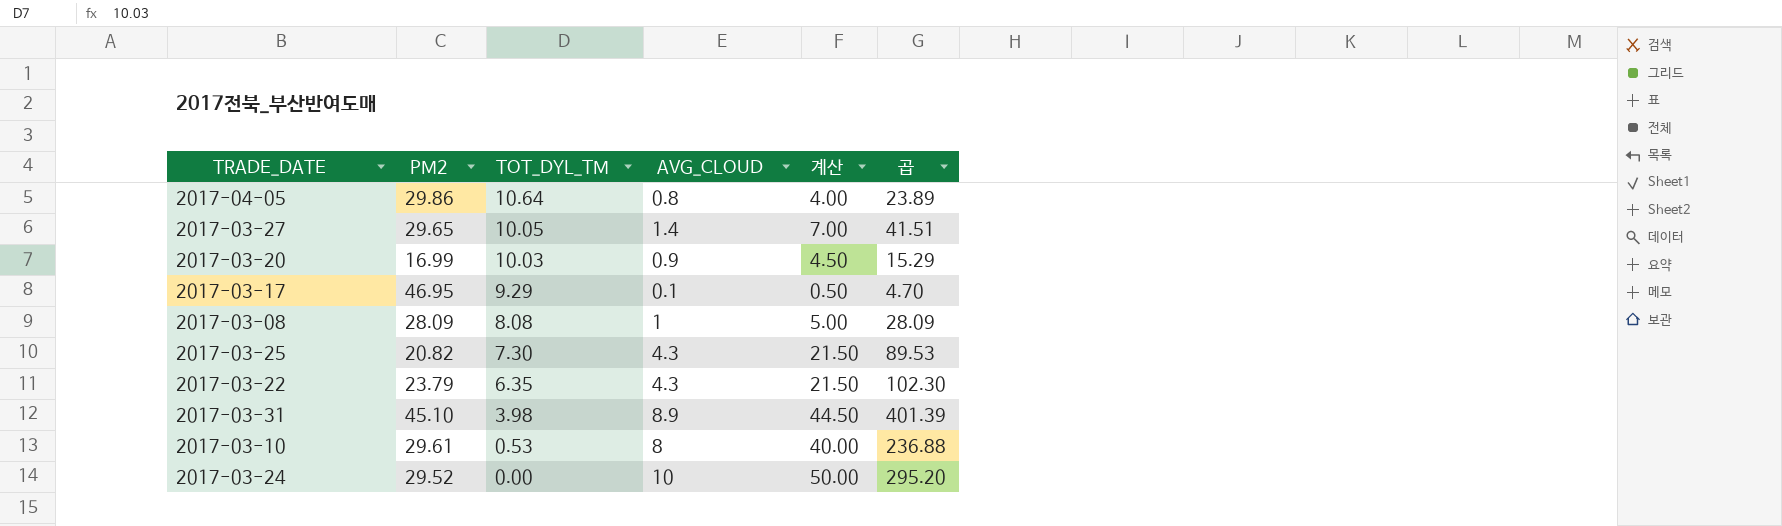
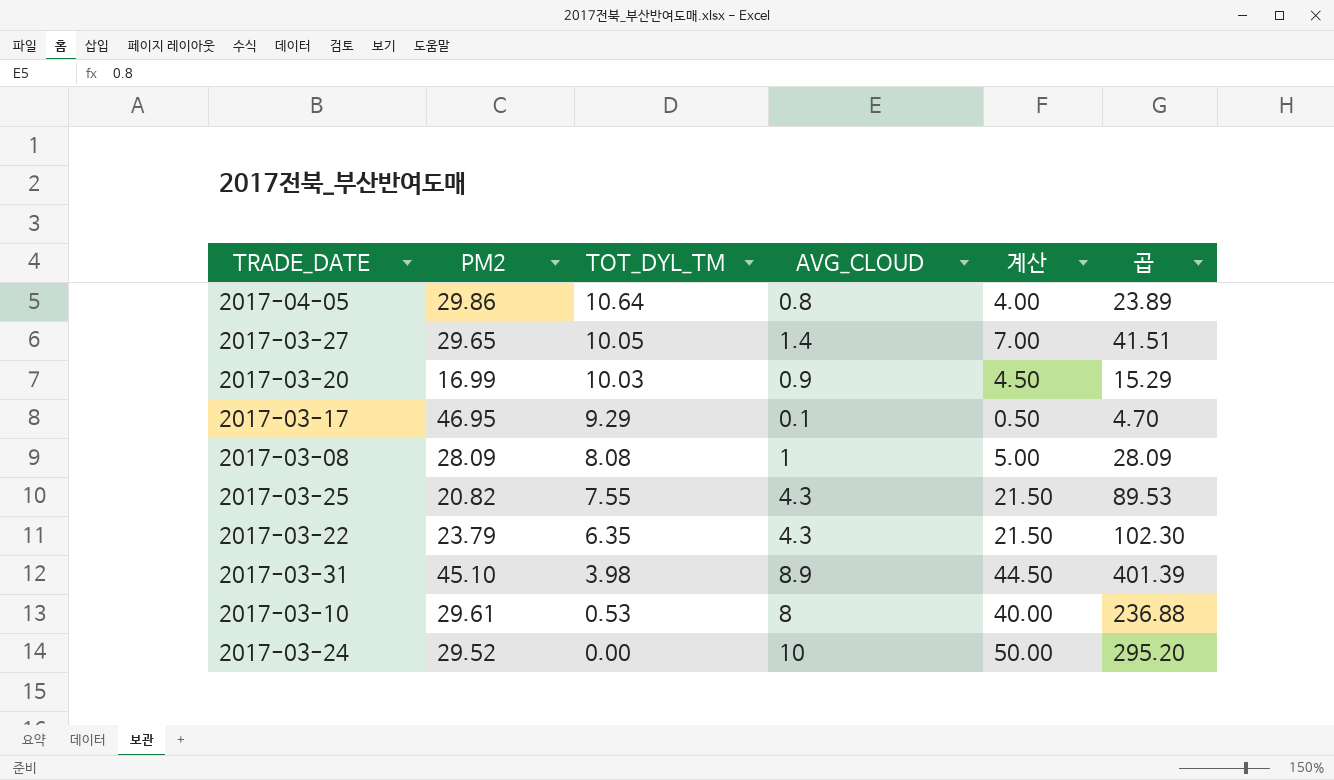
2017-03-25 | TOT_DYL_TM: 7.30 -> 7.55

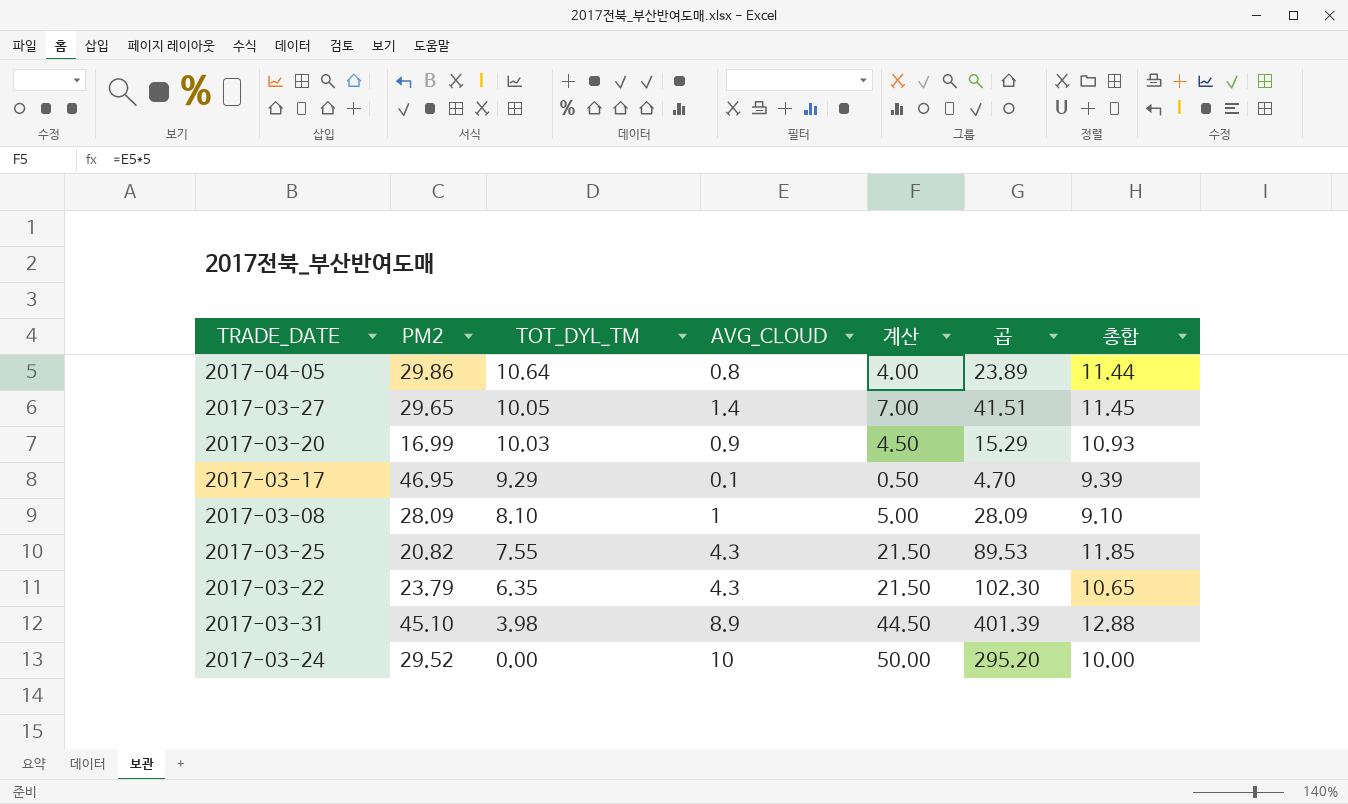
column 총합 | formula: none -> [TOT_DYL_TM] + [AVG_CLOUD]
row 2017-03-10: 29.61 | 0.53 | 8 | 40.00 | 236.88 -> none
2017-03-08 | TOT_DYL_TM: 8.08 -> 8.10

